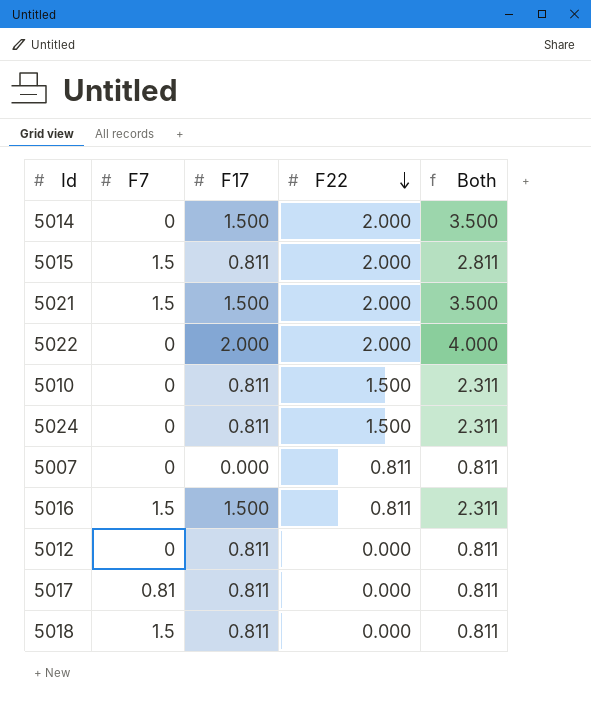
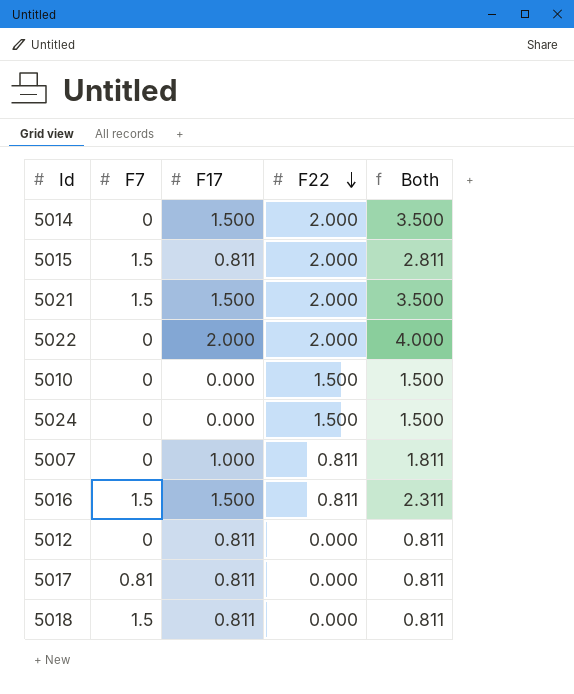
5010 | F17: 0.811 -> 0.000
5010 | Both: 2.311 -> 1.500
5024 | F17: 0.811 -> 0.000
5024 | Both: 2.311 -> 1.500
5007 | F17: 0.000 -> 1.000
5007 | Both: 0.811 -> 1.811

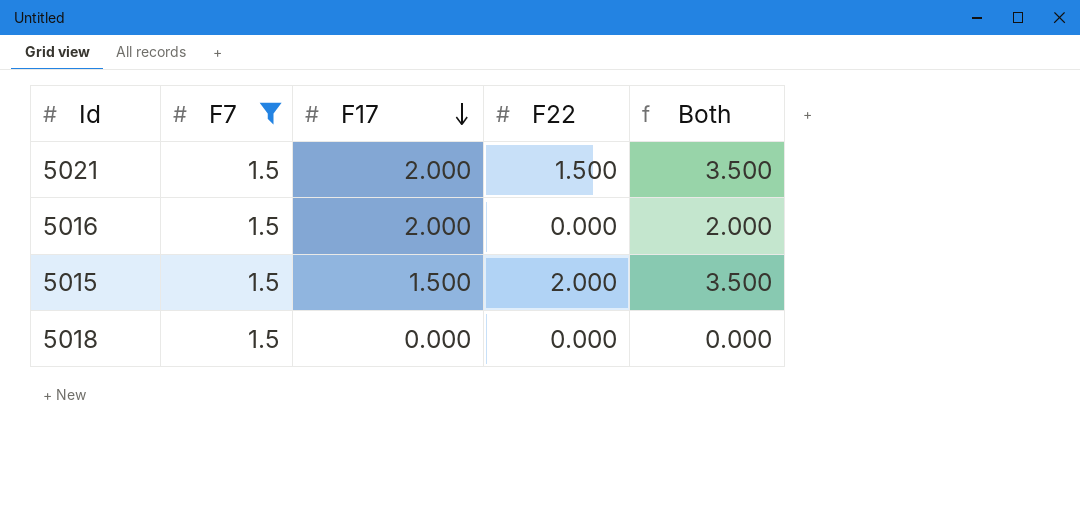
filter: none -> F7 = 1.5
row order: F22 descending -> F17 descending
5021 | F17: 1.500 -> 2.000
5021 | F22: 2.000 -> 1.500
5016 | F17: 1.500 -> 2.000
5016 | F22: 0.811 -> 0.000
5016 | Both: 2.311 -> 2.000
5015 | F17: 0.811 -> 1.500
5015 | Both: 2.811 -> 3.500
5018 | F17: 0.811 -> 0.000
5018 | Both: 0.811 -> 0.000

